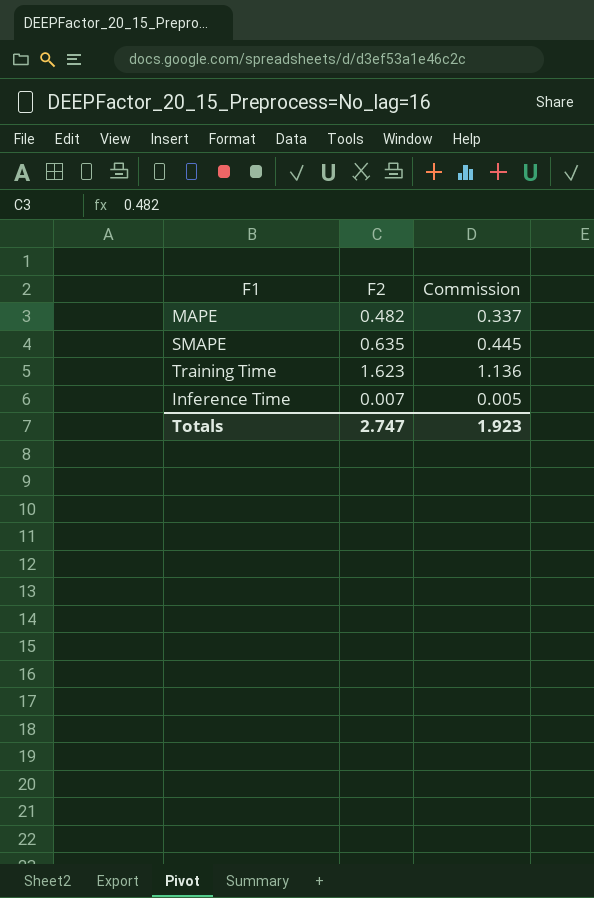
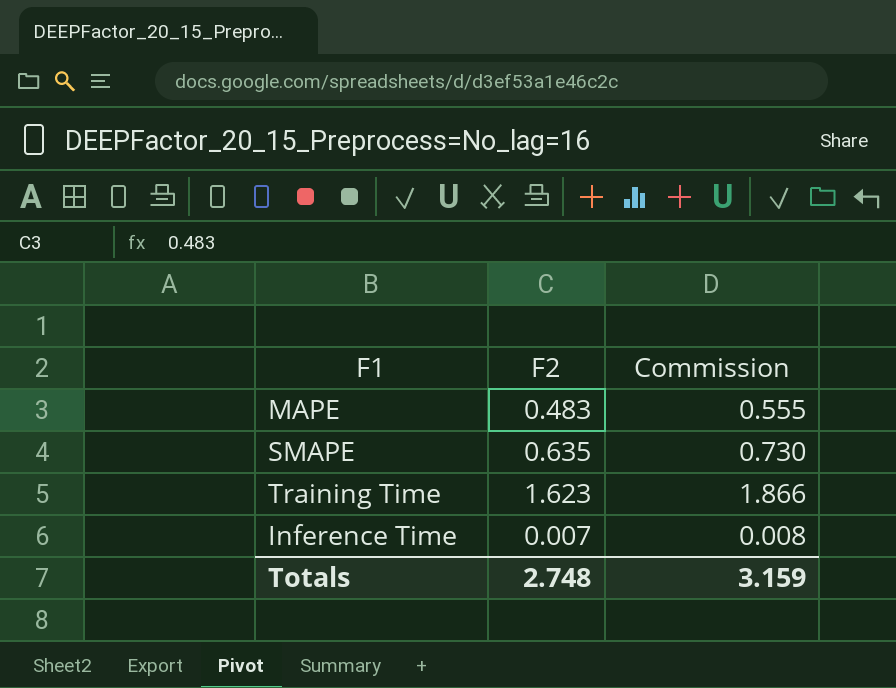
column Commission | formula: [F2] * 0.7 -> [F2] * 1.15
MAPE | F2: 0.482 -> 0.483
Totals | F2: 2.747 -> 2.748
Totals | Commission: 1.923 -> 3.159

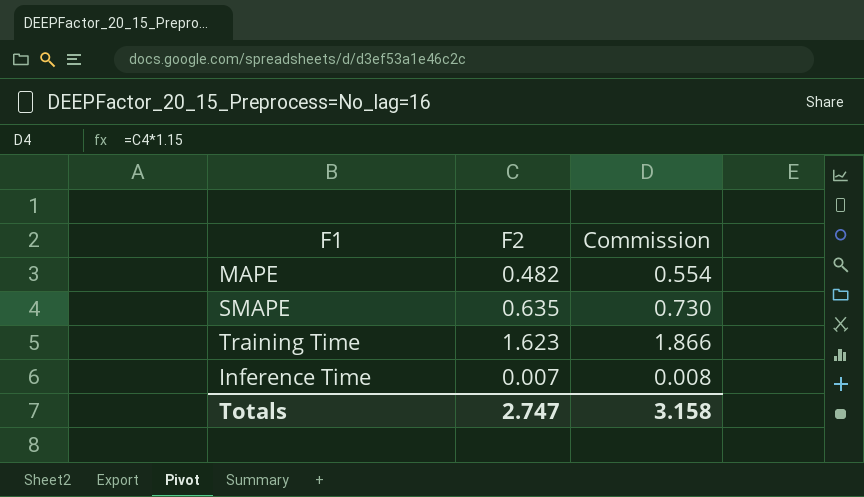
MAPE | F2: 0.483 -> 0.482
MAPE | Commission: 0.555 -> 0.554
Totals | F2: 2.748 -> 2.747
Totals | Commission: 3.159 -> 3.158

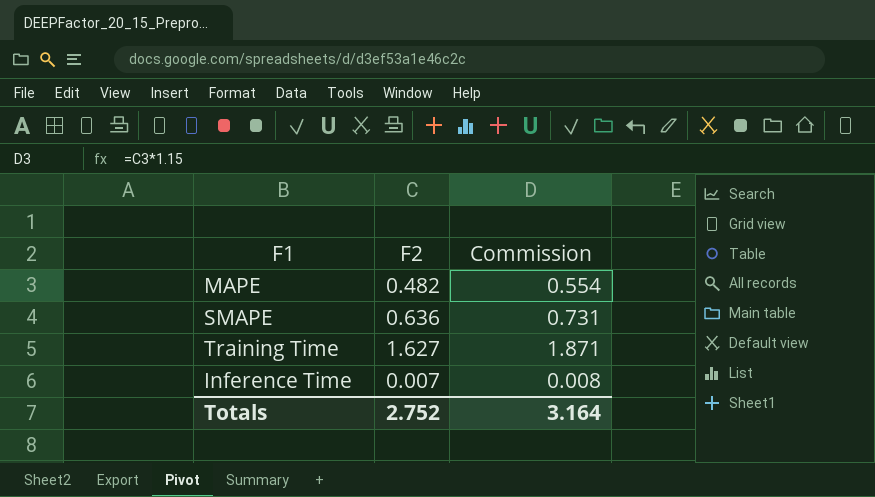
SMAPE | F2: 0.635 -> 0.636
SMAPE | Commission: 0.730 -> 0.731
Training Time | F2: 1.623 -> 1.627
Training Time | Commission: 1.866 -> 1.871
Totals | F2: 2.747 -> 2.752
Totals | Commission: 3.158 -> 3.164

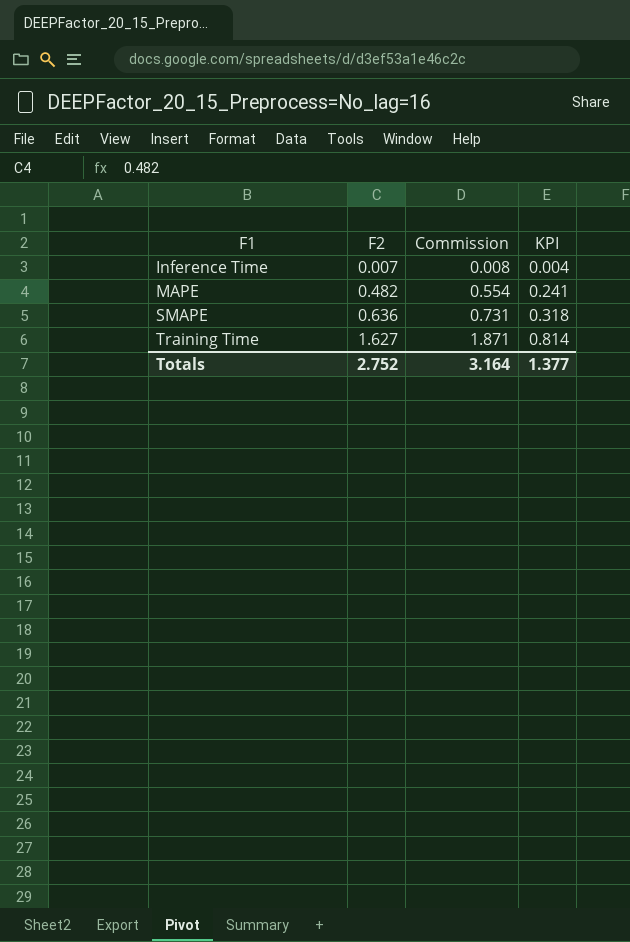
row order: none -> F1 ascending
column KPI | formula: none -> [F2] * 0.5

